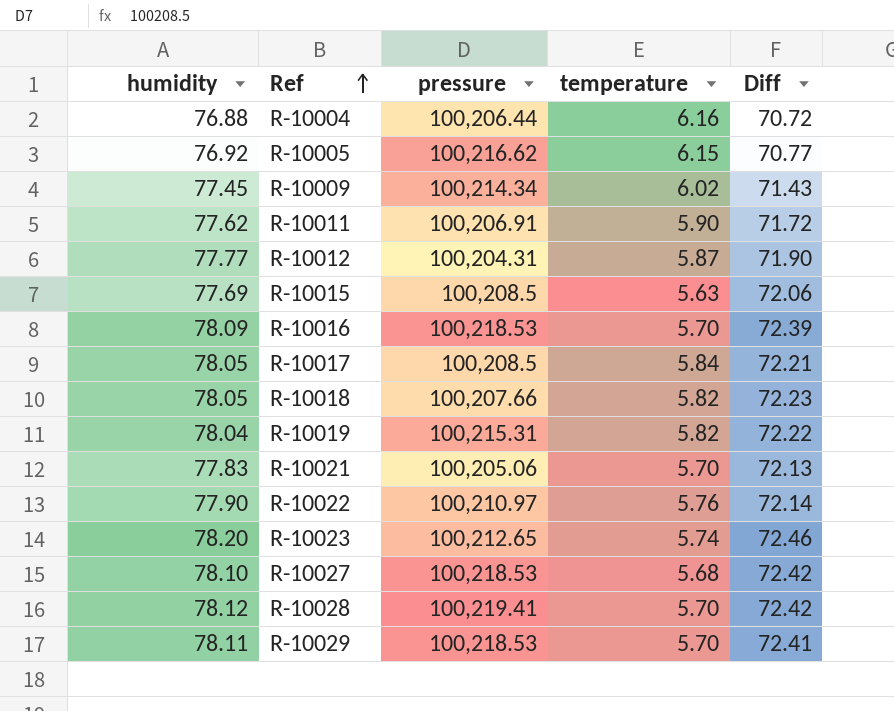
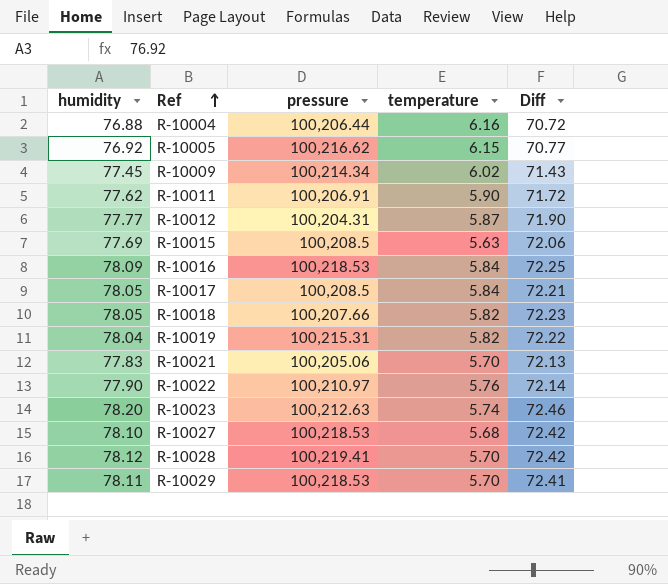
R-10016 | temperature: 5.70 -> 5.84
R-10016 | Diff: 72.39 -> 72.25
R-10023 | pressure: 100,212.65 -> 100,212.63

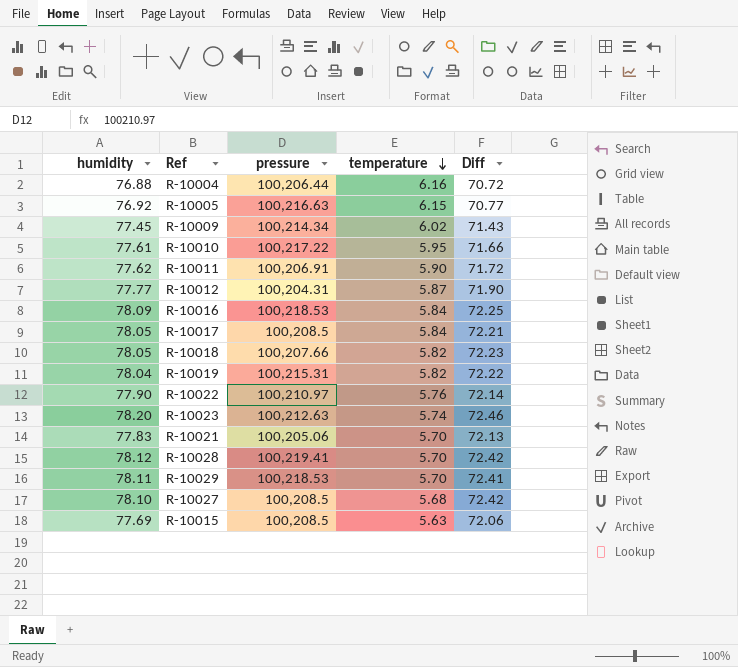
row order: Ref ascending -> temperature descending
R-10005 | pressure: 100,216.62 -> 100,216.63
row R-10010: none -> 77.61 | 100,217.22 | 5.95 | 71.66
R-10027 | pressure: 100,218.53 -> 100,208.5

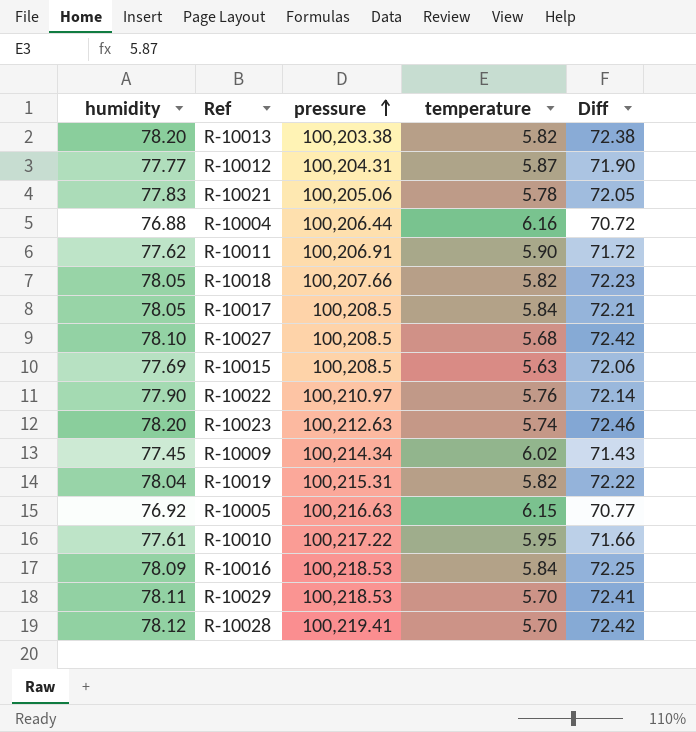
row order: temperature descending -> pressure ascending
row R-10013: none -> 78.20 | 100,203.38 | 5.82 | 72.38
R-10021 | temperature: 5.70 -> 5.78
R-10021 | Diff: 72.13 -> 72.05

